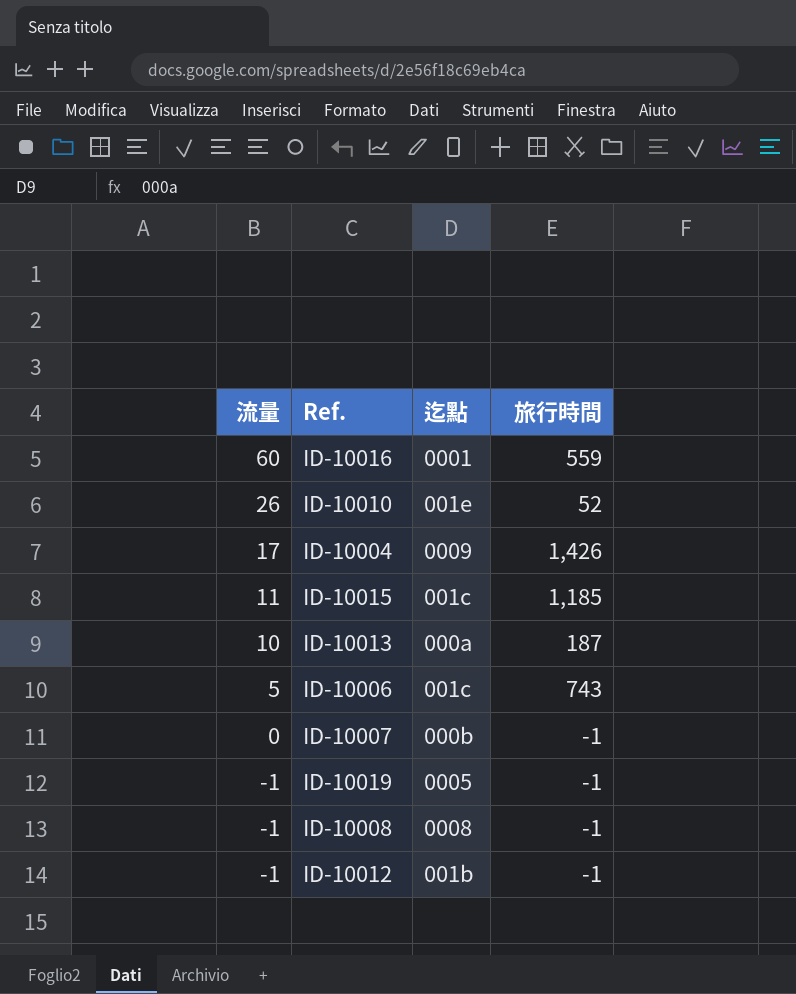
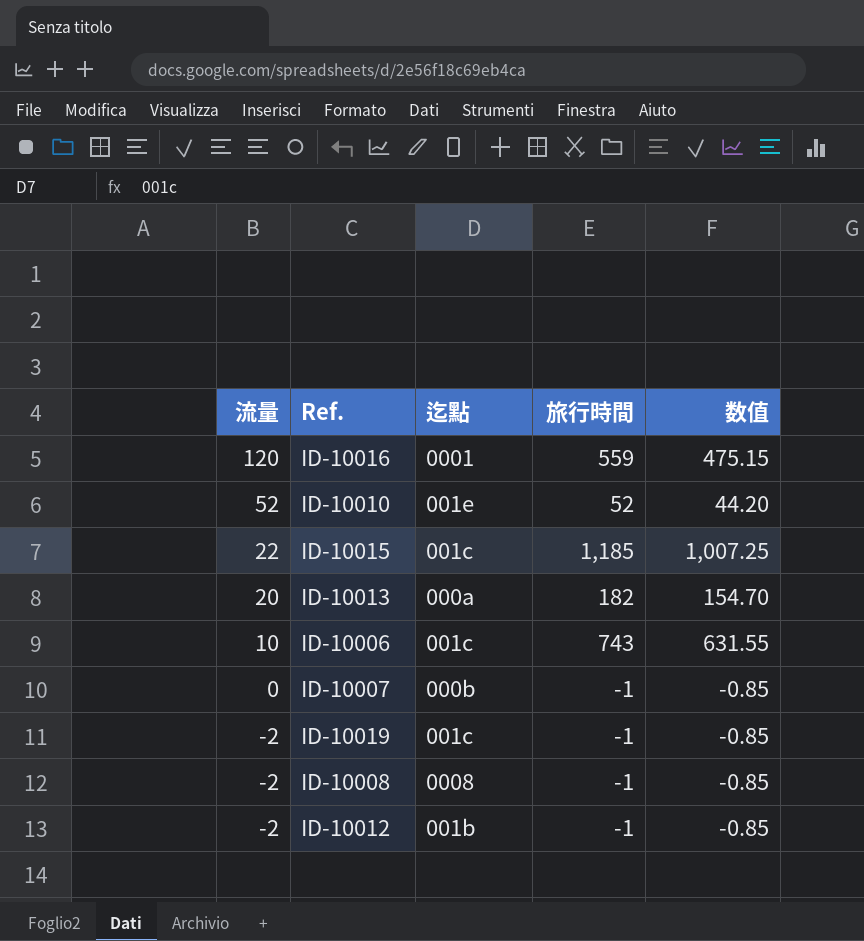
column 数值 | formula: none -> [旅行時間] * 0.85
row ID-10004: 17 | 0009 | 1,426 -> none
ID-10016 | 流量: 60 -> 120
ID-10010 | 流量: 26 -> 52
ID-10015 | 流量: 11 -> 22
ID-10013 | 流量: 10 -> 20
ID-10013 | 旅行時間: 187 -> 182
ID-10006 | 流量: 5 -> 10
ID-10019 | 流量: -1 -> -2
ID-10019 | 迄點: 0005 -> 001c
ID-10008 | 流量: -1 -> -2
ID-10012 | 流量: -1 -> -2

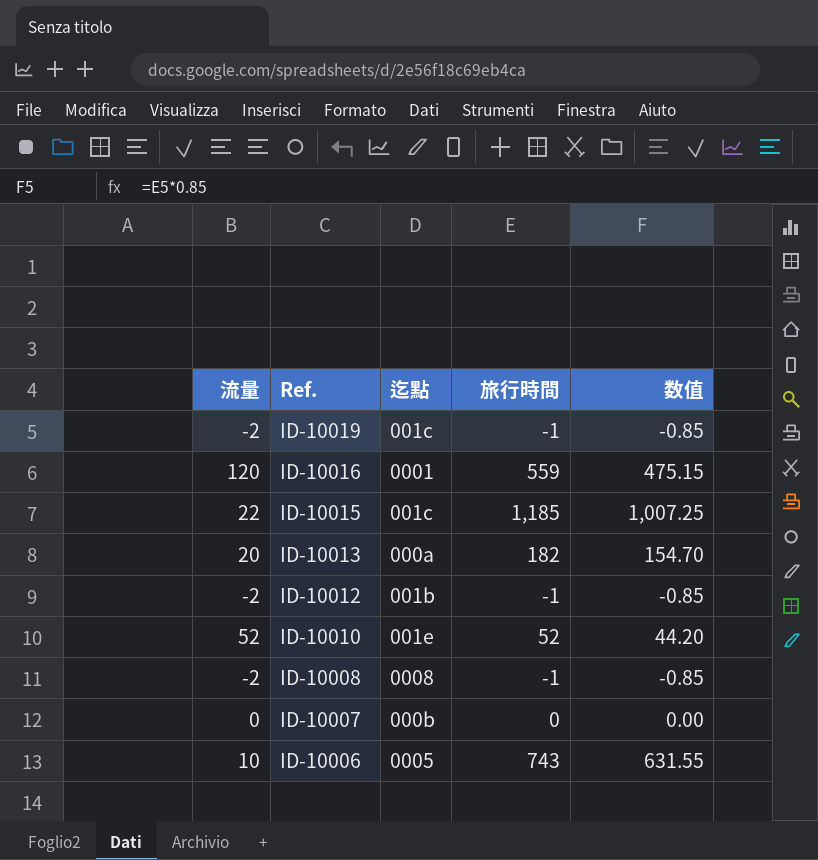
row order: 流量 descending -> Ref. descending
ID-10007 | 旅行時間: -1 -> 0
ID-10007 | 数值: -0.85 -> 0.00
ID-10006 | 迄點: 001c -> 0005

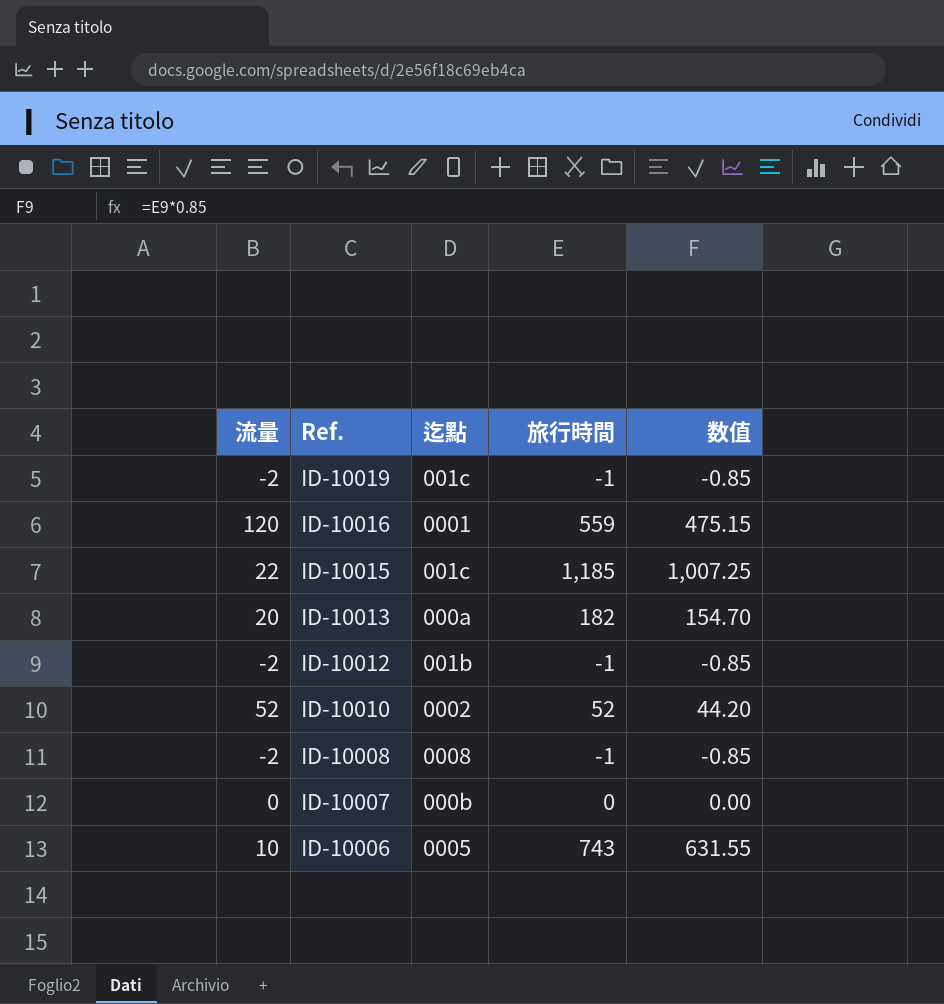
ID-10010 | 迄點: 001e -> 0002

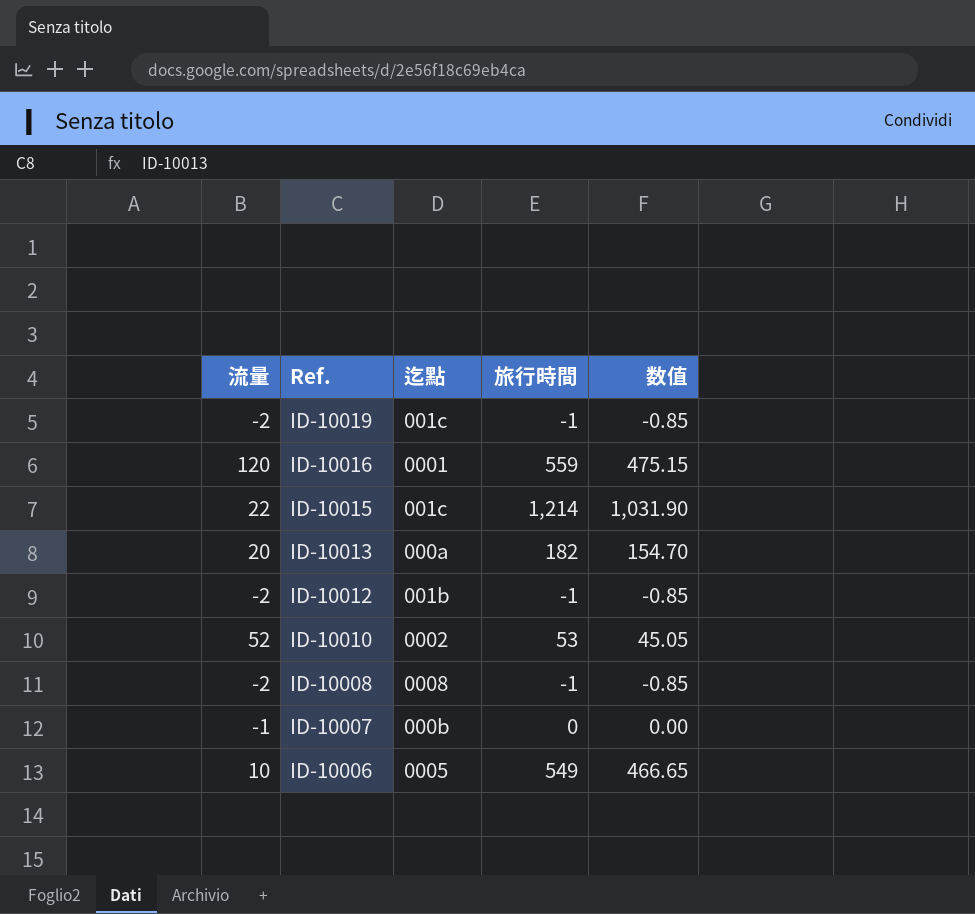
ID-10015 | 旅行時間: 1,185 -> 1,214
ID-10015 | 数值: 1,007.25 -> 1,031.90
ID-10010 | 旅行時間: 52 -> 53
ID-10010 | 数值: 44.20 -> 45.05
ID-10007 | 流量: 0 -> -1
ID-10006 | 旅行時間: 743 -> 549
ID-10006 | 数值: 631.55 -> 466.65

